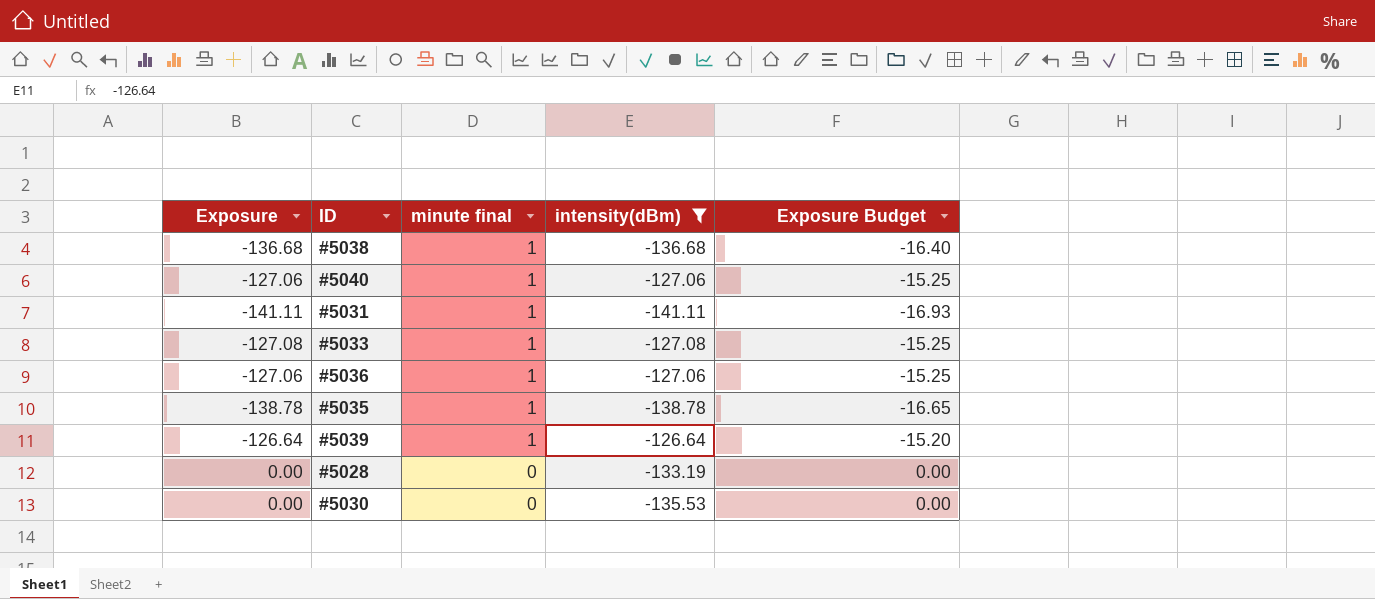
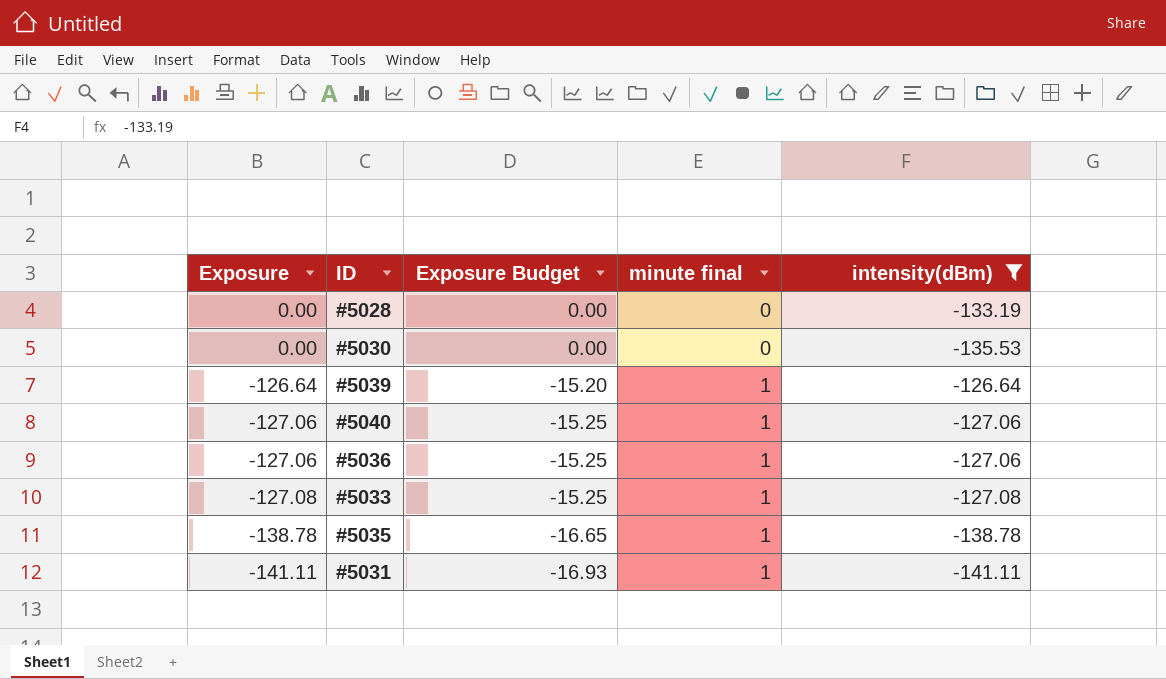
row order: minute final descending -> Exposure descending
column Exposure Budget | position: 5 -> 3
row #5038: -136.68 | 1 | -136.68 | -16.40 -> none

